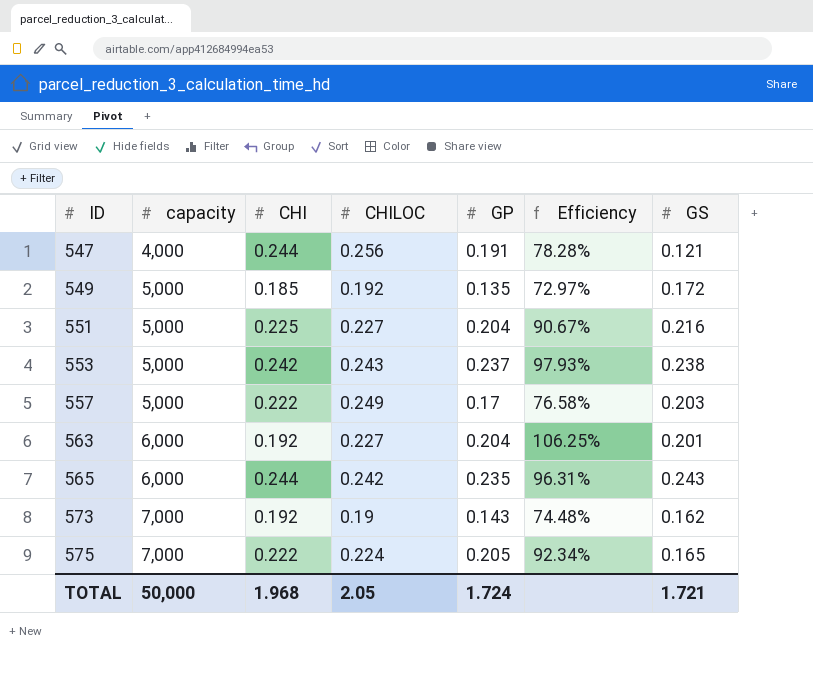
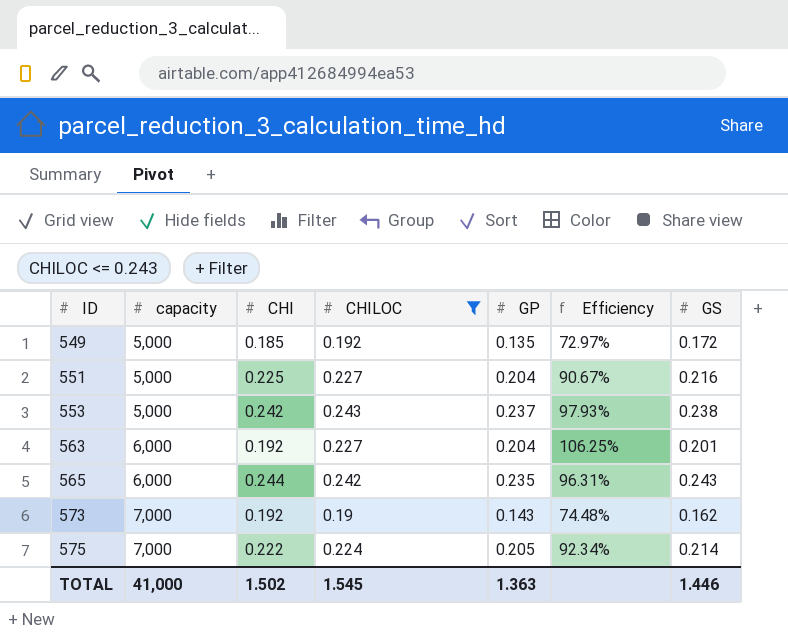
filter: none -> CHILOC <= 0.243
575 | GS: 0.165 -> 0.214
TOTAL | capacity: 50,000 -> 41,000
TOTAL | CHI: 1.968 -> 1.502
TOTAL | CHILOC: 2.05 -> 1.545
TOTAL | GP: 1.724 -> 1.363
TOTAL | GS: 1.721 -> 1.446

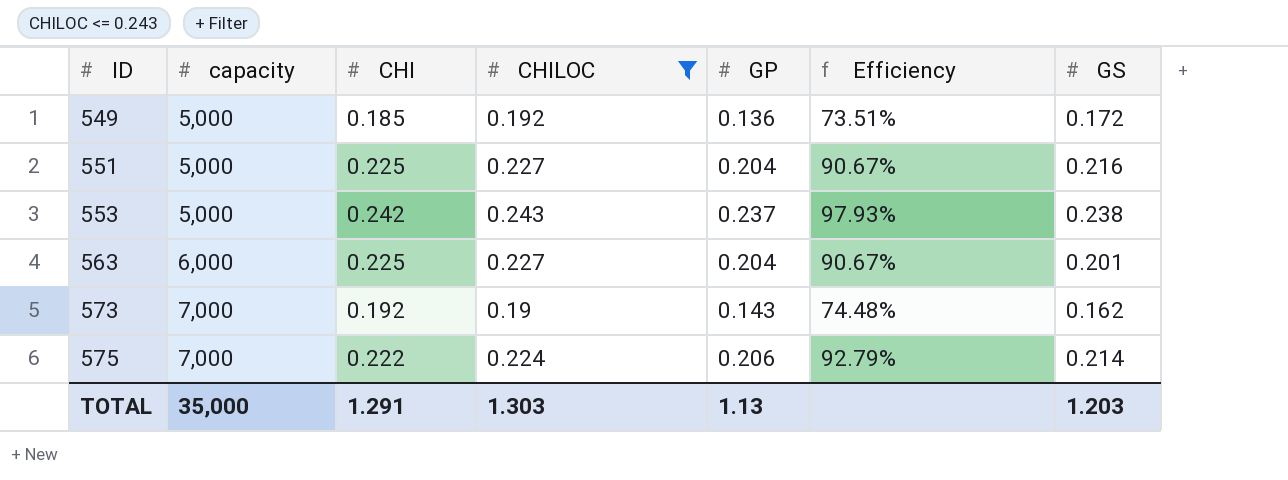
row 565: 6,000 | 0.244 | 0.242 | 0.235 | 96.31% | 0.243 -> none
549 | GP: 0.135 -> 0.136
549 | Efficiency: 72.97% -> 73.51%
563 | CHI: 0.192 -> 0.225
563 | Efficiency: 106.25% -> 90.67%
575 | GP: 0.205 -> 0.206
575 | Efficiency: 92.34% -> 92.79%
TOTAL | capacity: 41,000 -> 35,000
TOTAL | CHI: 1.502 -> 1.291
TOTAL | CHILOC: 1.545 -> 1.303
TOTAL | GP: 1.363 -> 1.13
TOTAL | GS: 1.446 -> 1.203

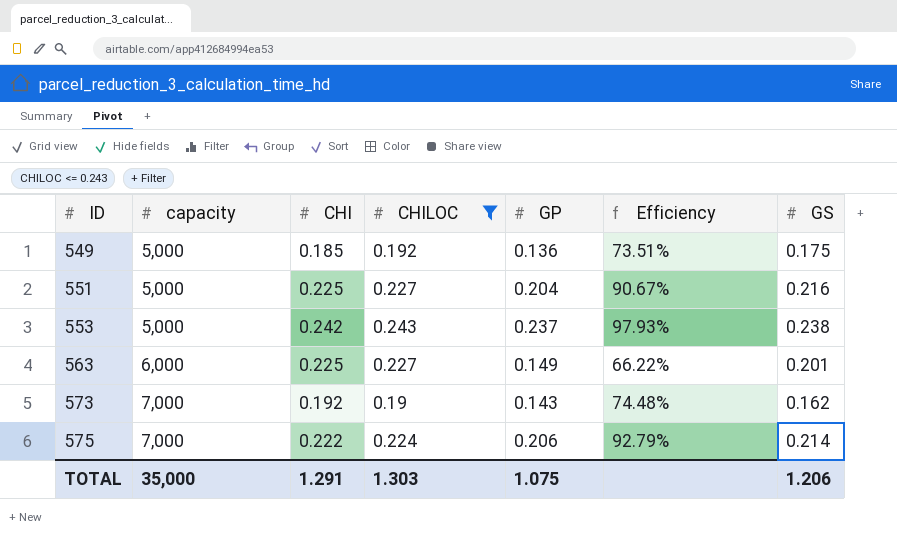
549 | GS: 0.172 -> 0.175
563 | GP: 0.204 -> 0.149
563 | Efficiency: 90.67% -> 66.22%
TOTAL | GP: 1.13 -> 1.075
TOTAL | GS: 1.203 -> 1.206

